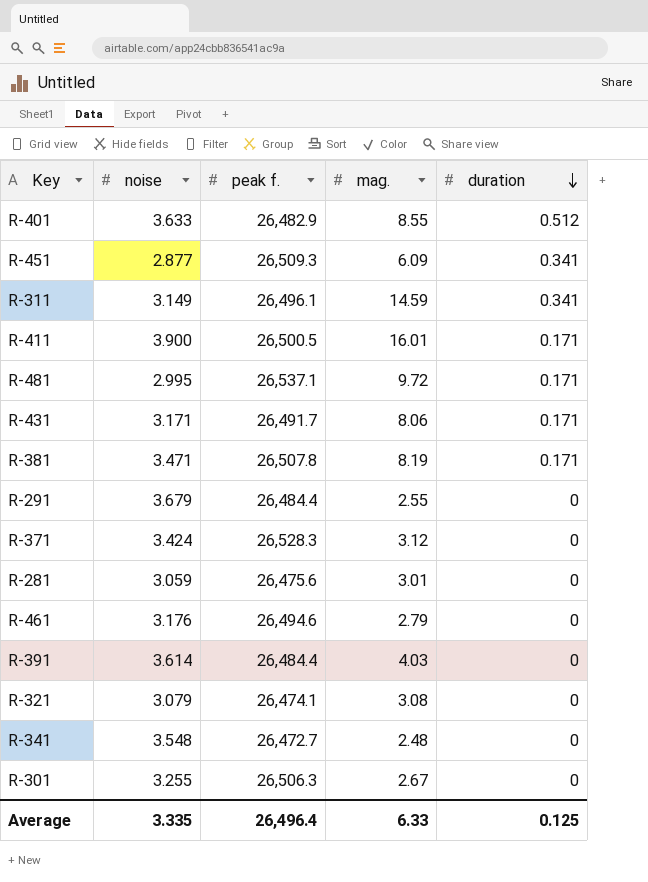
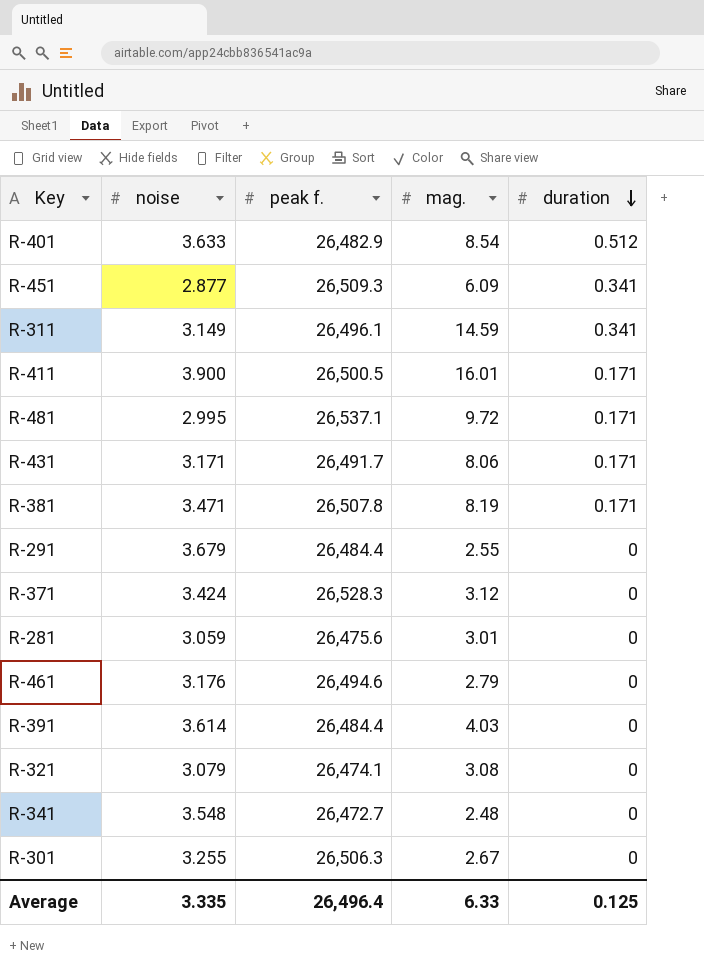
R-401 | mag.: 8.55 -> 8.54

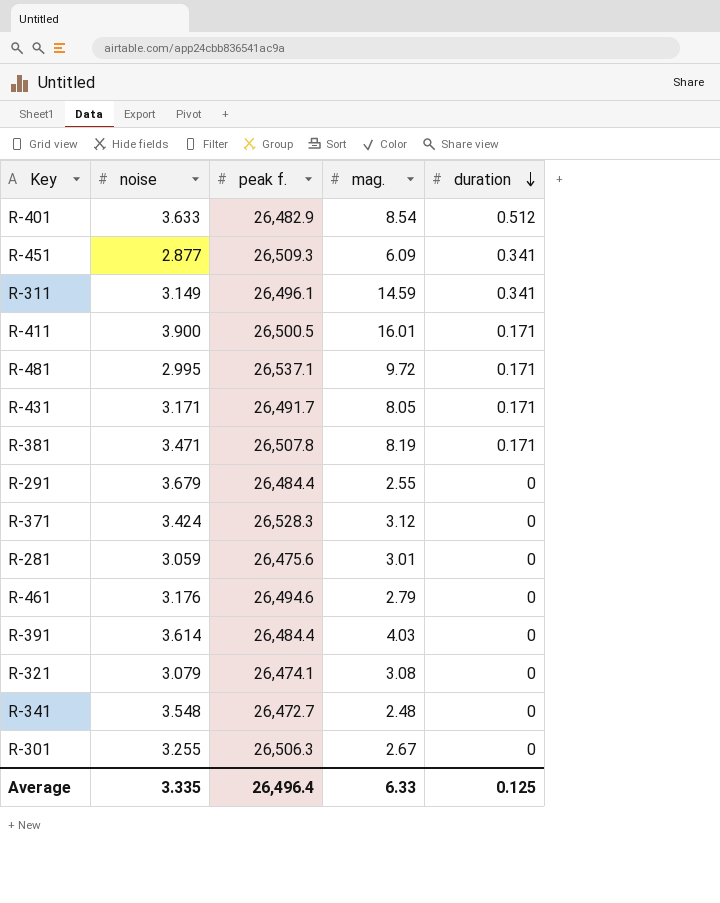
R-431 | mag.: 8.06 -> 8.05

